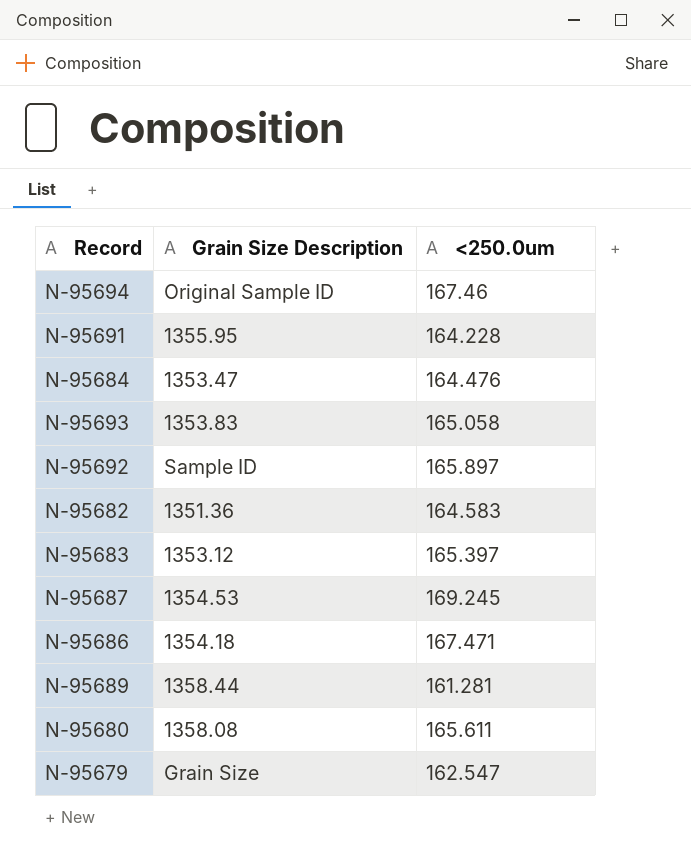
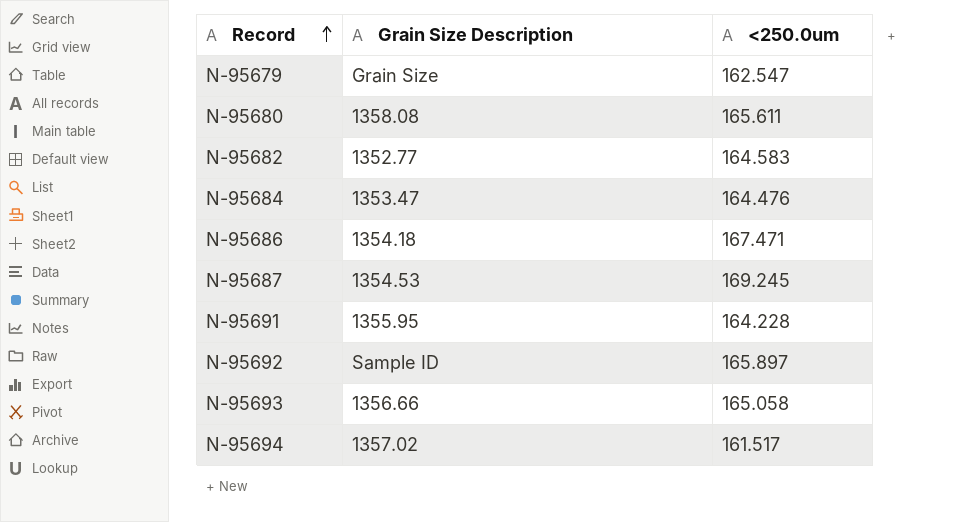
row order: none -> Record ascending
row N-95683: 1353.12 | 165.397 -> none
row N-95689: 1358.44 | 161.281 -> none
N-95682 | Grain Size Description: 1351.36 -> 1352.77
N-95693 | Grain Size Description: 1353.83 -> 1356.66
N-95694 | Grain Size Description: Original Sample ID -> 1357.02
N-95694 | <250.0um: 167.46 -> 161.517

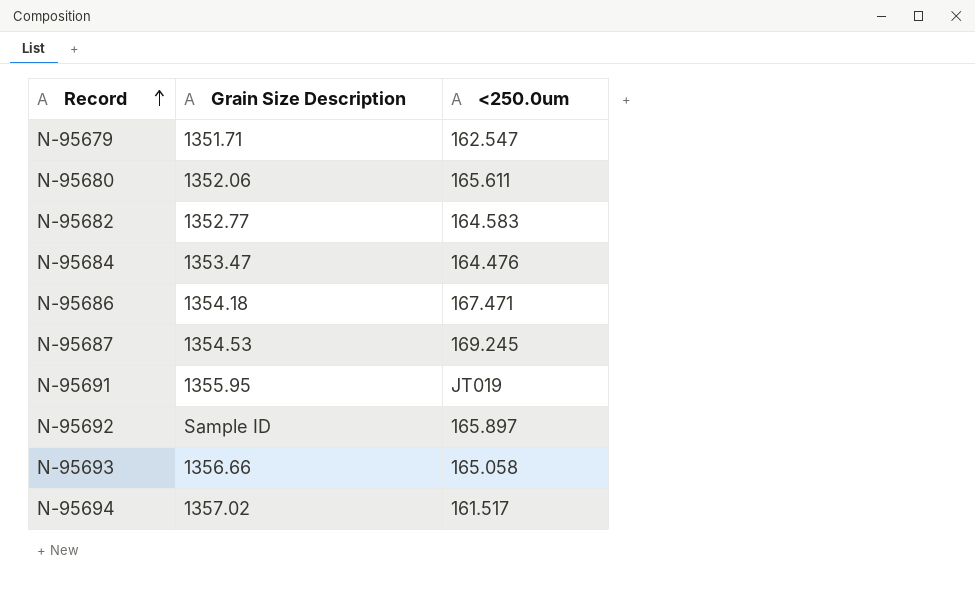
N-95679 | Grain Size Description: Grain Size -> 1351.71
N-95680 | Grain Size Description: 1358.08 -> 1352.06
N-95691 | <250.0um: 164.228 -> JT019

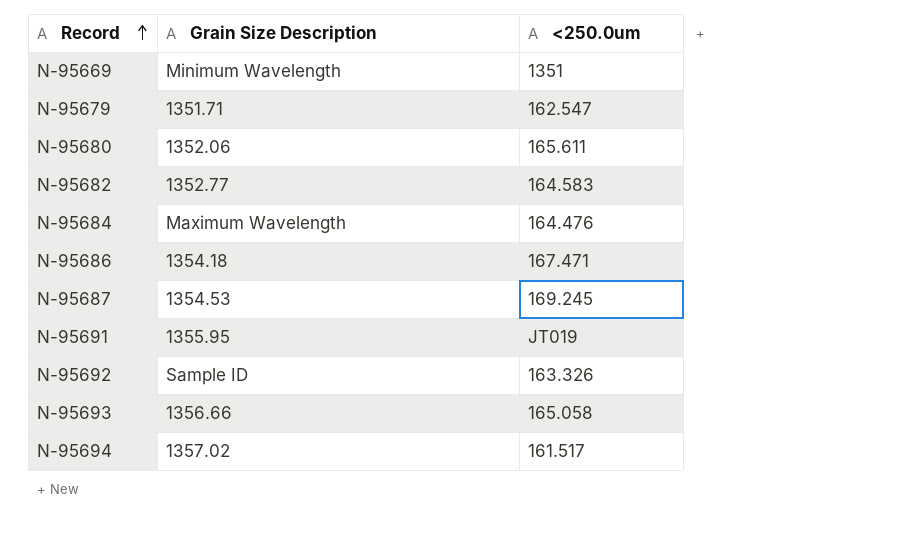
row N-95669: none -> Minimum Wavelength | 1351
N-95684 | Grain Size Description: 1353.47 -> Maximum Wavelength
N-95692 | <250.0um: 165.897 -> 163.326

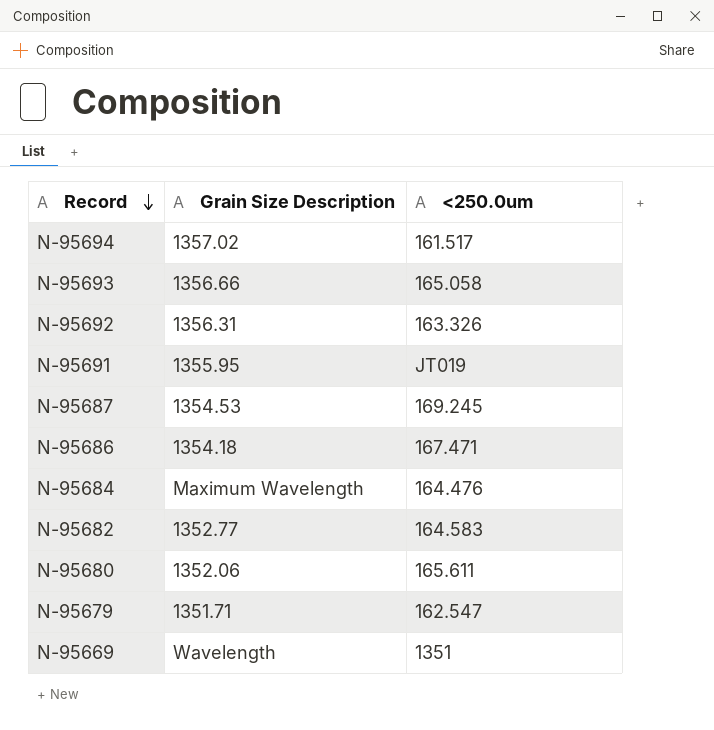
row order: Record ascending -> Record descending
N-95692 | Grain Size Description: Sample ID -> 1356.31
N-95669 | Grain Size Description: Minimum Wavelength -> Wavelength

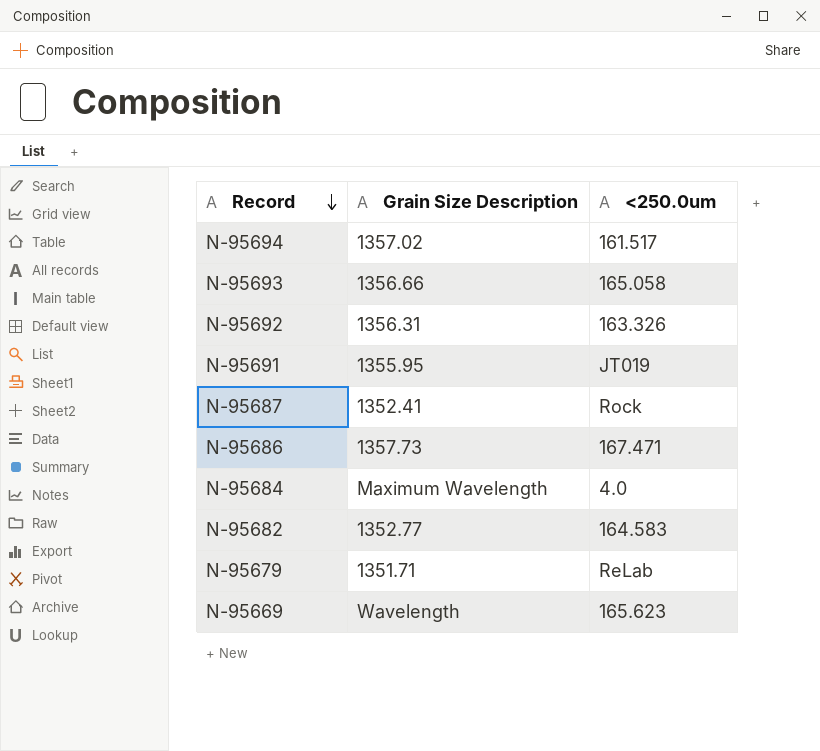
row N-95680: 1352.06 | 165.611 -> none
N-95687 | Grain Size Description: 1354.53 -> 1352.41
N-95687 | <250.0um: 169.245 -> Rock
N-95686 | Grain Size Description: 1354.18 -> 1357.73
N-95684 | <250.0um: 164.476 -> 4.0
N-95679 | <250.0um: 162.547 -> ReLab
N-95669 | <250.0um: 1351 -> 165.623

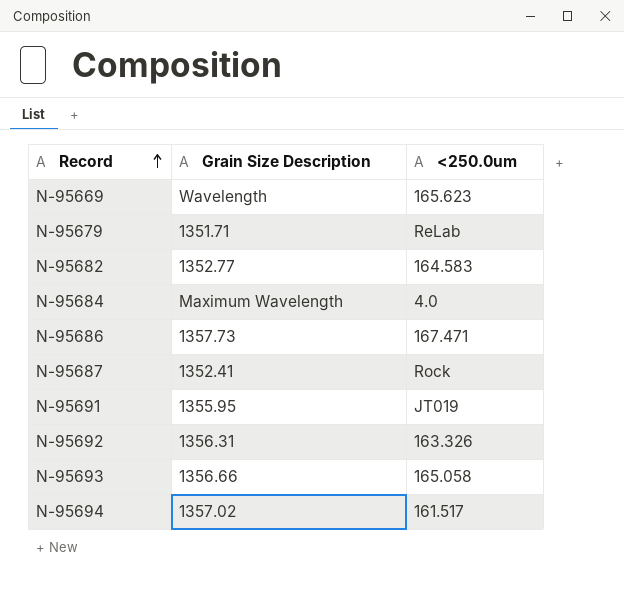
row order: Record descending -> Record ascending

